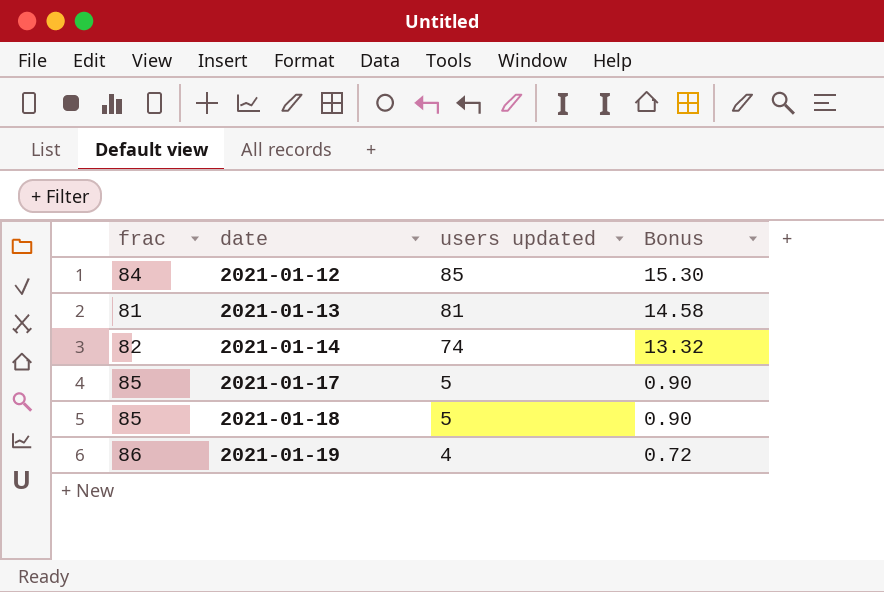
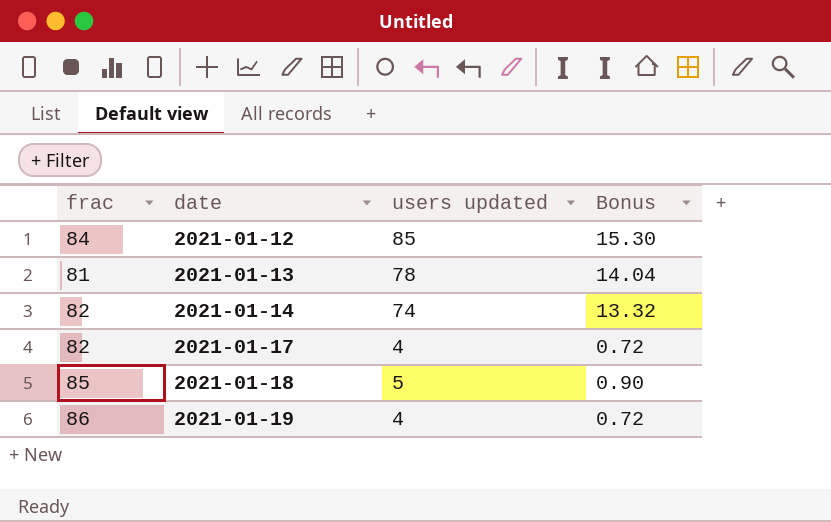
2021-01-13 | users updated: 81 -> 78
2021-01-13 | Bonus: 14.58 -> 14.04
2021-01-17 | frac: 85 -> 82
2021-01-17 | users updated: 5 -> 4
2021-01-17 | Bonus: 0.90 -> 0.72

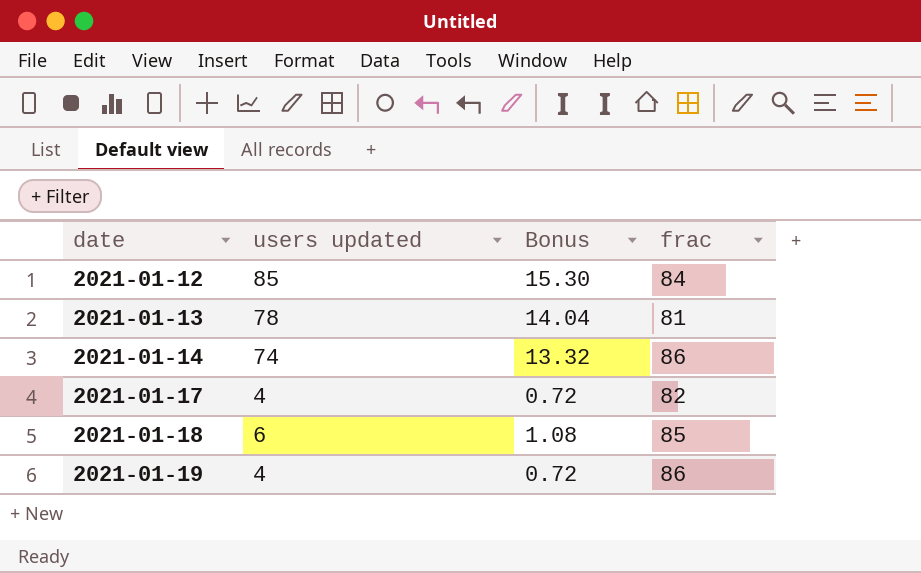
column frac | position: 1 -> 4
2021-01-14 | frac: 82 -> 86
2021-01-18 | users updated: 5 -> 6
2021-01-18 | Bonus: 0.90 -> 1.08

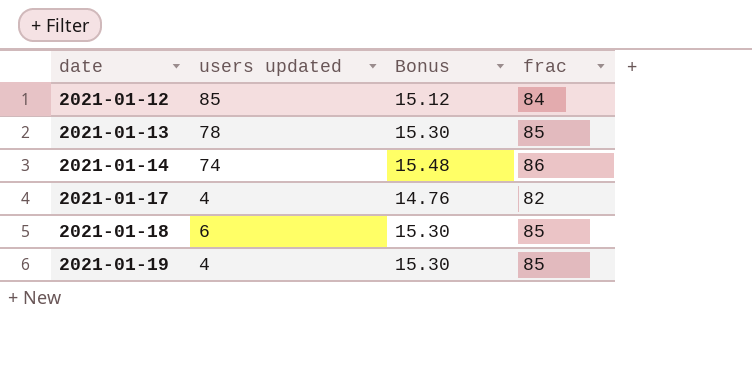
column Bonus | formula: [users updated] * 0.18 -> [frac] * 0.18
2021-01-13 | frac: 81 -> 85
2021-01-19 | frac: 86 -> 85

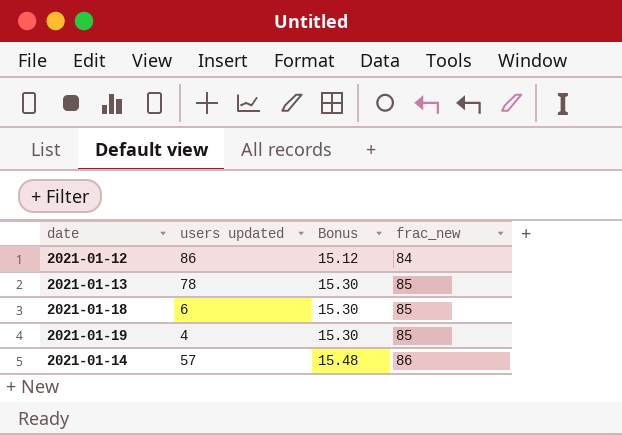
row order: date ascending -> Bonus ascending
column name: frac -> frac_new
row 2021-01-17: 4 | 14.76 | 82 -> none
2021-01-12 | users updated: 85 -> 86
2021-01-14 | users updated: 74 -> 57

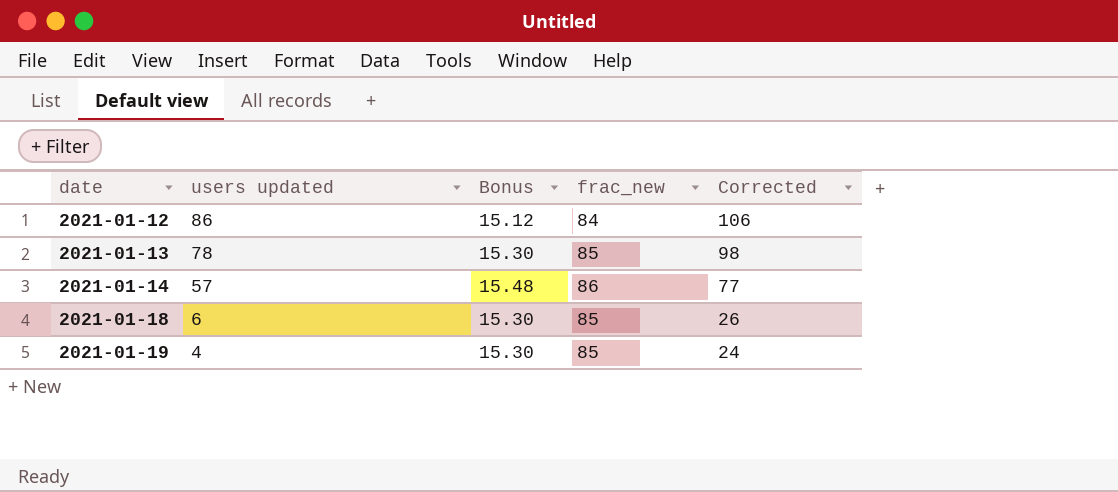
row order: Bonus ascending -> date ascending
column Corrected | formula: none -> [users updated] + 20

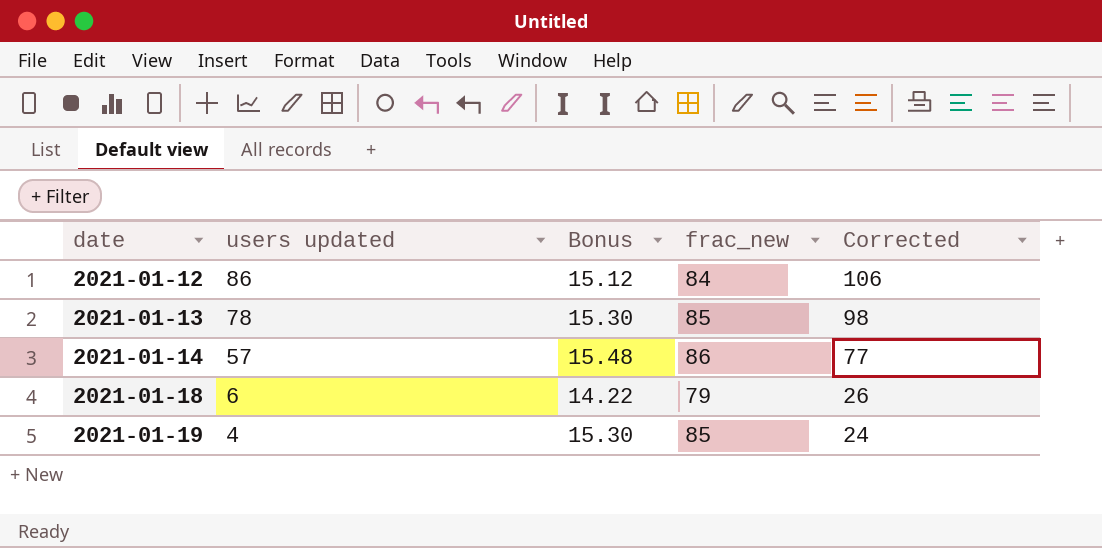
2021-01-18 | Bonus: 15.30 -> 14.22
2021-01-18 | frac_new: 85 -> 79

